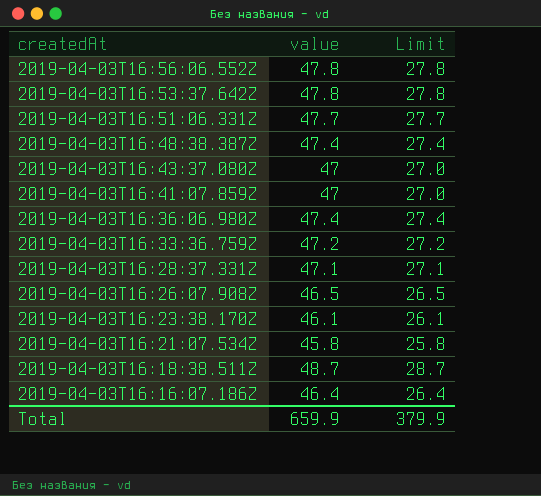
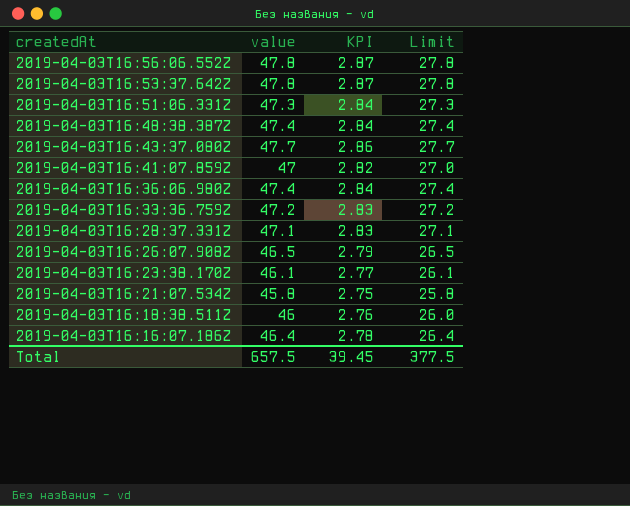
column KPI | formula: none -> [value] * 0.06
2019-04-03T16:51:06.331Z | value: 47.7 -> 47.3
2019-04-03T16:51:06.331Z | Limit: 27.7 -> 27.3
2019-04-03T16:43:37.080Z | value: 47 -> 47.7
2019-04-03T16:43:37.080Z | Limit: 27.0 -> 27.7
2019-04-03T16:18:38.511Z | value: 48.7 -> 46
2019-04-03T16:18:38.511Z | Limit: 28.7 -> 26.0
Total | value: 659.9 -> 657.5
Total | Limit: 379.9 -> 377.5

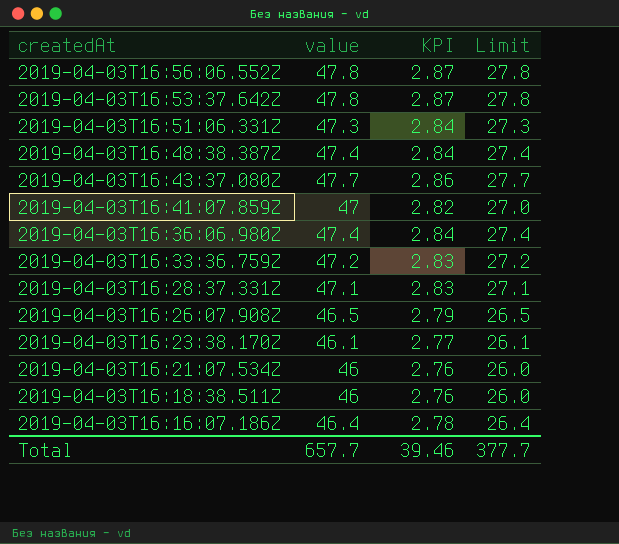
2019-04-03T16:21:07.534Z | value: 45.8 -> 46
2019-04-03T16:21:07.534Z | KPI: 2.75 -> 2.76
2019-04-03T16:21:07.534Z | Limit: 25.8 -> 26.0
Total | value: 657.5 -> 657.7
Total | KPI: 39.45 -> 39.46
Total | Limit: 377.5 -> 377.7

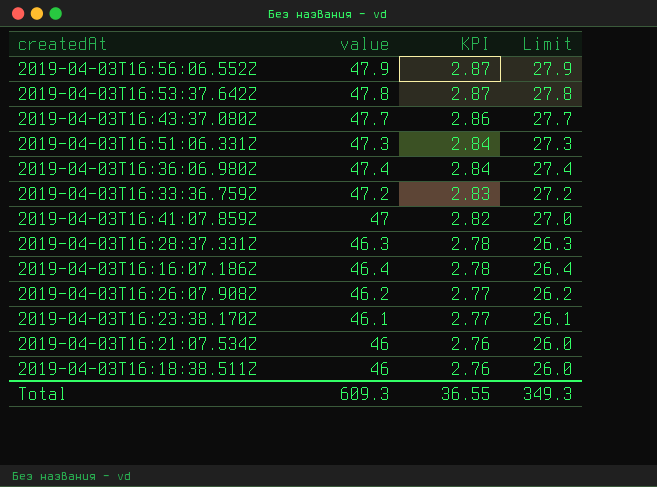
row order: createdAt descending -> KPI descending
row 2019-04-03T16:48:38.387Z: 47.4 | 2.84 | 27.4 -> none
2019-04-03T16:56:06.552Z | value: 47.8 -> 47.9
2019-04-03T16:56:06.552Z | Limit: 27.8 -> 27.9
2019-04-03T16:28:37.331Z | value: 47.1 -> 46.3
2019-04-03T16:28:37.331Z | KPI: 2.83 -> 2.78
2019-04-03T16:28:37.331Z | Limit: 27.1 -> 26.3
2019-04-03T16:26:07.908Z | value: 46.5 -> 46.2
2019-04-03T16:26:07.908Z | KPI: 2.79 -> 2.77
2019-04-03T16:26:07.908Z | Limit: 26.5 -> 26.2
Total | value: 657.7 -> 609.3
Total | KPI: 39.46 -> 36.55
Total | Limit: 377.7 -> 349.3

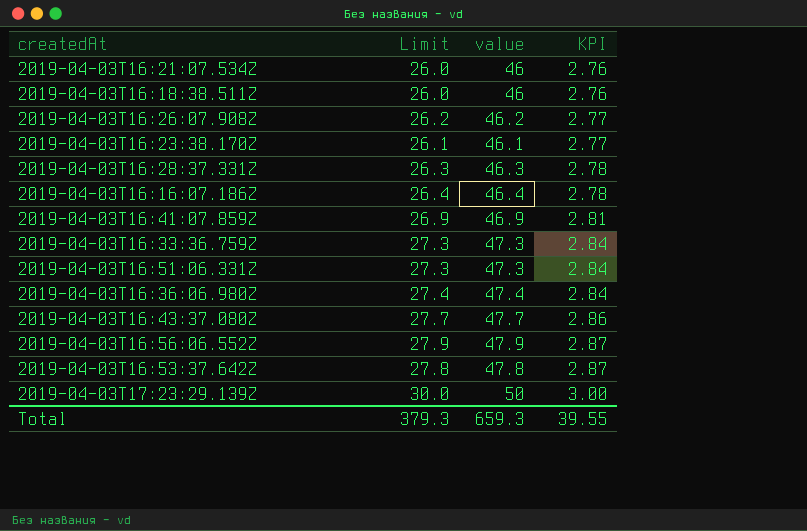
row order: KPI descending -> KPI ascending
column Limit | position: 4 -> 2
2019-04-03T16:41:07.859Z | Limit: 27.0 -> 26.9
2019-04-03T16:41:07.859Z | value: 47 -> 46.9
2019-04-03T16:41:07.859Z | KPI: 2.82 -> 2.81
2019-04-03T16:33:36.759Z | Limit: 27.2 -> 27.3
2019-04-03T16:33:36.759Z | value: 47.2 -> 47.3
2019-04-03T16:33:36.759Z | KPI: 2.83 -> 2.84
row 2019-04-03T17:23:29.139Z: none -> 30.0 | 50 | 3.00
Total | Limit: 349.3 -> 379.3
Total | value: 609.3 -> 659.3
Total | KPI: 36.55 -> 39.55

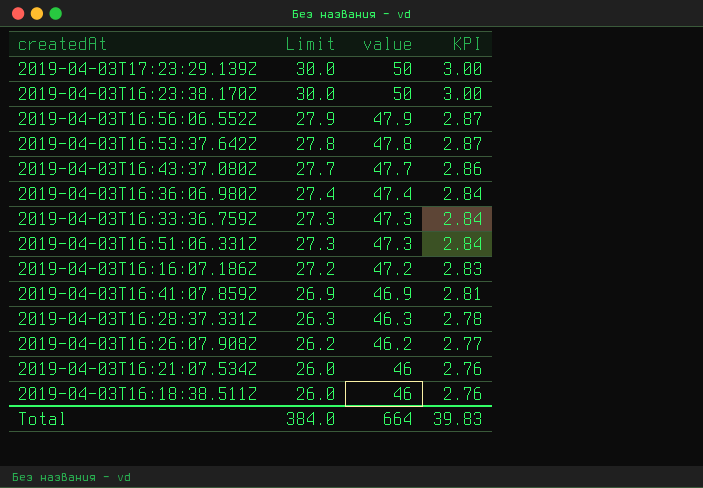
row order: KPI ascending -> Limit descending
2019-04-03T16:23:38.170Z | Limit: 26.1 -> 30.0
2019-04-03T16:23:38.170Z | value: 46.1 -> 50
2019-04-03T16:23:38.170Z | KPI: 2.77 -> 3.00
2019-04-03T16:16:07.186Z | Limit: 26.4 -> 27.2
2019-04-03T16:16:07.186Z | value: 46.4 -> 47.2
2019-04-03T16:16:07.186Z | KPI: 2.78 -> 2.83
Total | Limit: 379.3 -> 384.0
Total | value: 659.3 -> 664
Total | KPI: 39.55 -> 39.83

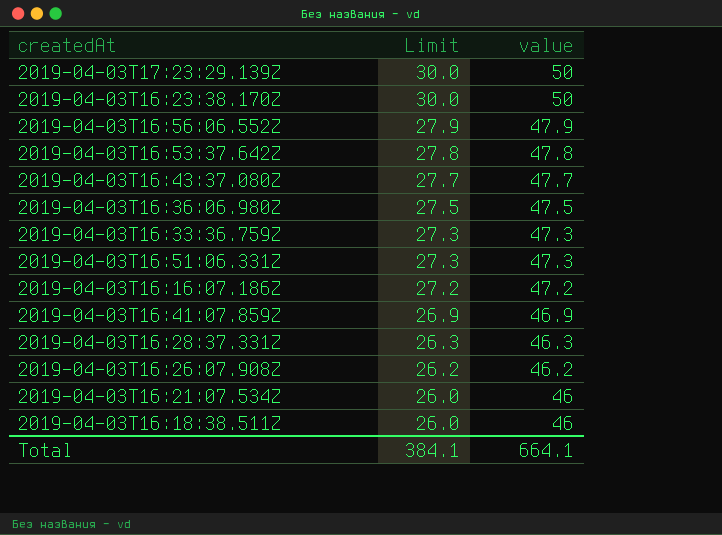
column KPI | formula: [value] * 0.06 -> none
2019-04-03T16:36:06.980Z | Limit: 27.4 -> 27.5
2019-04-03T16:36:06.980Z | value: 47.4 -> 47.5
Total | Limit: 384.0 -> 384.1
Total | value: 664 -> 664.1

